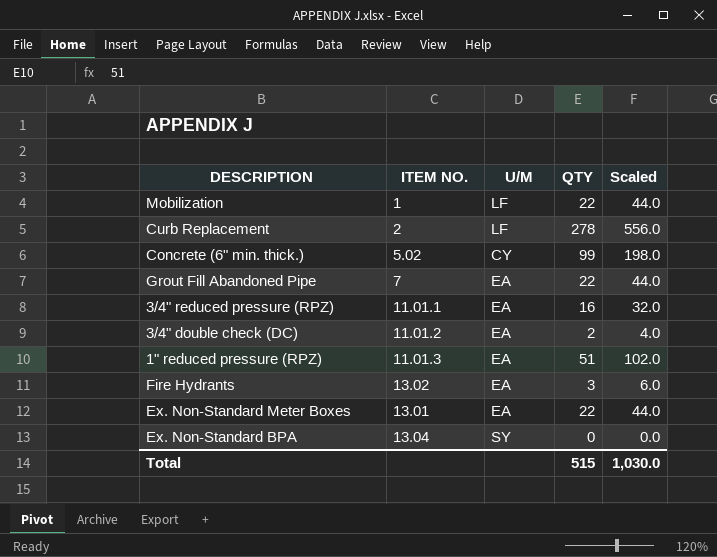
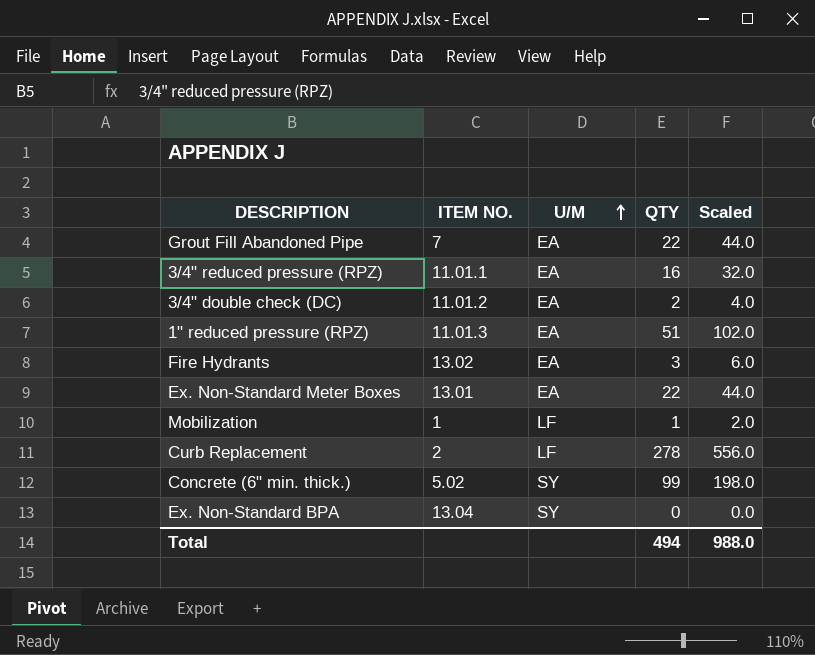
row order: none -> U/M ascending
Mobilization | QTY: 22 -> 1
Mobilization | Scaled: 44.0 -> 2.0
Concrete (6" min. thick.) | U/M: CY -> SY
Total | QTY: 515 -> 494
Total | Scaled: 1,030.0 -> 988.0

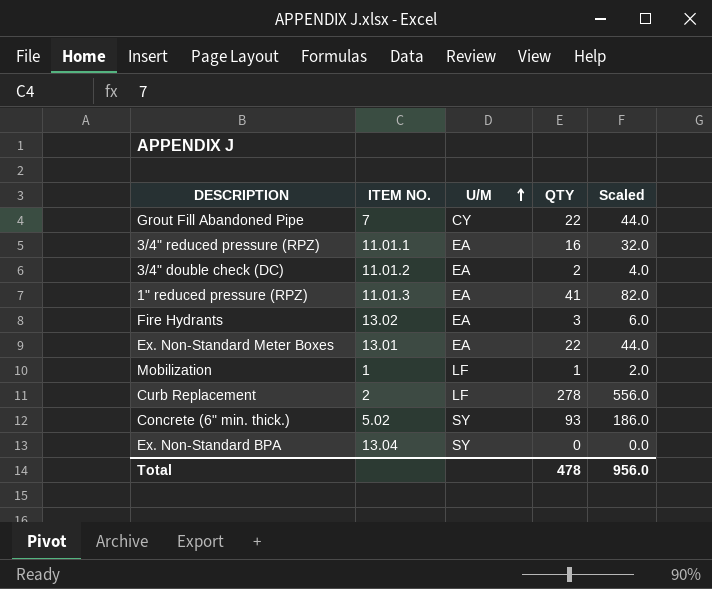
Grout Fill Abandoned Pipe | U/M: EA -> CY
1" reduced pressure (RPZ) | QTY: 51 -> 41
1" reduced pressure (RPZ) | Scaled: 102.0 -> 82.0
Concrete (6" min. thick.) | QTY: 99 -> 93
Concrete (6" min. thick.) | Scaled: 198.0 -> 186.0
Total | QTY: 494 -> 478
Total | Scaled: 988.0 -> 956.0

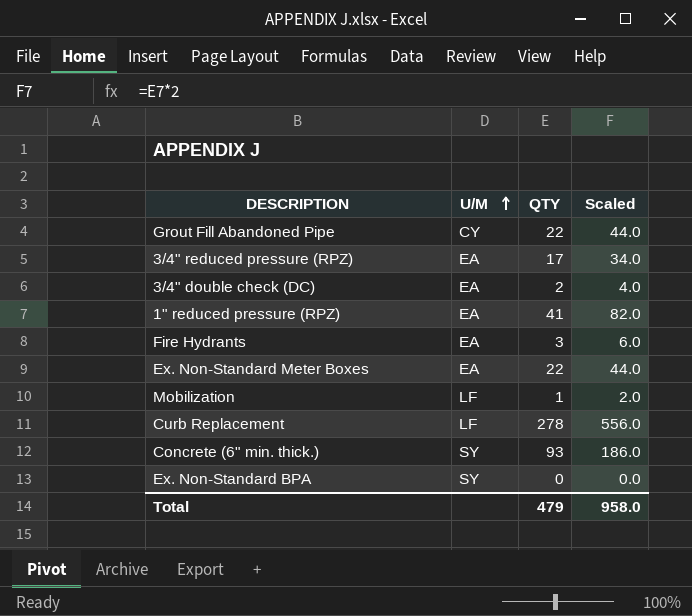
column ITEM NO. | position: 2 -> none
3/4" reduced pressure (RPZ) | QTY: 16 -> 17
3/4" reduced pressure (RPZ) | Scaled: 32.0 -> 34.0
Total | QTY: 478 -> 479
Total | Scaled: 956.0 -> 958.0

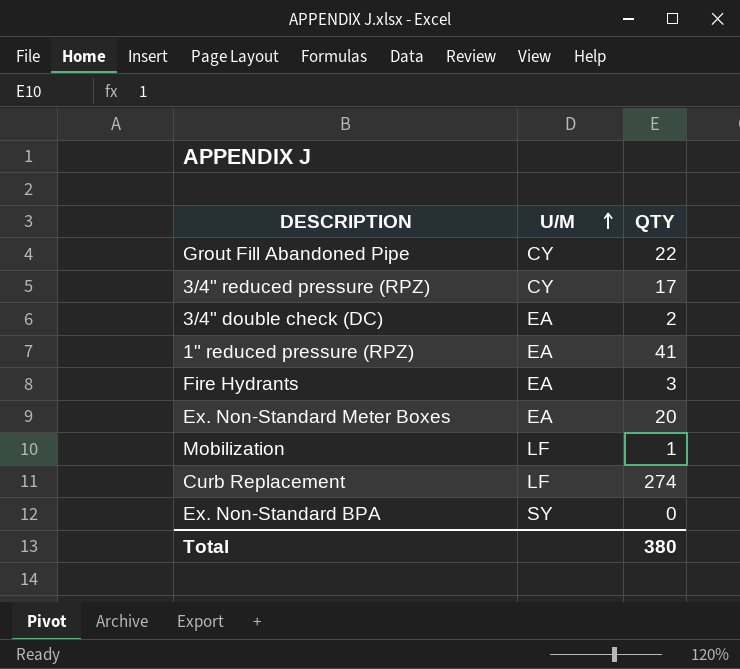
column Scaled | formula: [QTY] * 2 -> none
row Concrete (6" min. thick.): SY | 93 | 186.0 -> none
3/4" reduced pressure (RPZ) | U/M: EA -> CY
Ex. Non-Standard Meter Boxes | QTY: 22 -> 20
Curb Replacement | QTY: 278 -> 274
Total | QTY: 479 -> 380

